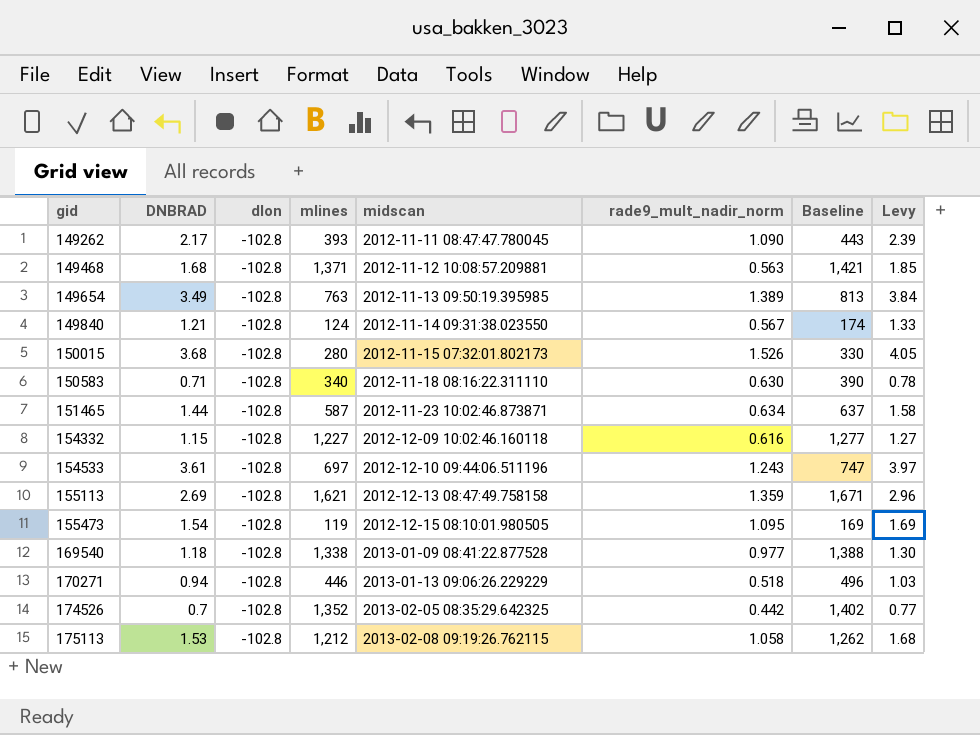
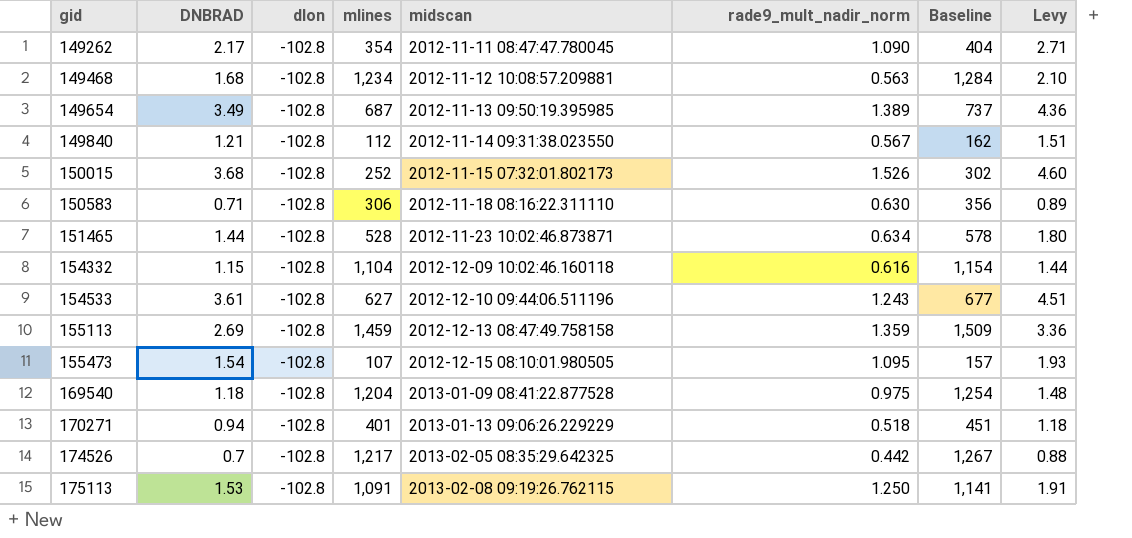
column Levy | formula: [DNBRAD] * 1.1 -> [DNBRAD] * 1.25
149262 | mlines: 393 -> 354
149262 | Baseline: 443 -> 404
149468 | mlines: 1,371 -> 1,234
149468 | Baseline: 1,421 -> 1,284
149654 | mlines: 763 -> 687
149654 | Baseline: 813 -> 737
149840 | mlines: 124 -> 112
149840 | Baseline: 174 -> 162
150015 | mlines: 280 -> 252
150015 | Baseline: 330 -> 302
150583 | mlines: 340 -> 306
150583 | Baseline: 390 -> 356
151465 | mlines: 587 -> 528
151465 | Baseline: 637 -> 578
154332 | mlines: 1,227 -> 1,104
154332 | Baseline: 1,277 -> 1,154
154533 | mlines: 697 -> 627
154533 | Baseline: 747 -> 677
155113 | mlines: 1,621 -> 1,459
155113 | Baseline: 1,671 -> 1,509
155473 | mlines: 119 -> 107
155473 | Baseline: 169 -> 157
169540 | mlines: 1,338 -> 1,204
169540 | rade9_mult_nadir_norm: 0.977 -> 0.975
169540 | Baseline: 1,388 -> 1,254
170271 | mlines: 446 -> 401
170271 | Baseline: 496 -> 451
174526 | mlines: 1,352 -> 1,217
174526 | Baseline: 1,402 -> 1,267
175113 | mlines: 1,212 -> 1,091
175113 | rade9_mult_nadir_norm: 1.058 -> 1.250
175113 | Baseline: 1,262 -> 1,141

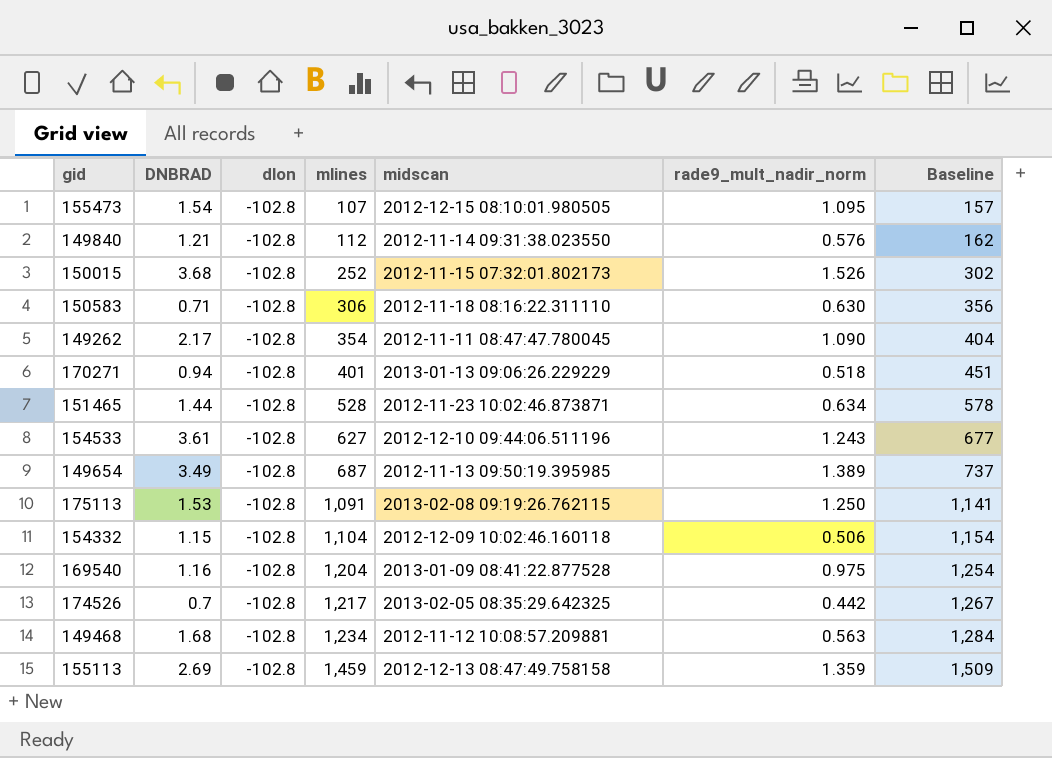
row order: gid ascending -> mlines ascending
column Levy | formula: [DNBRAD] * 1.25 -> none
149840 | rade9_mult_nadir_norm: 0.567 -> 0.576
154332 | rade9_mult_nadir_norm: 0.616 -> 0.506
169540 | DNBRAD: 1.18 -> 1.16

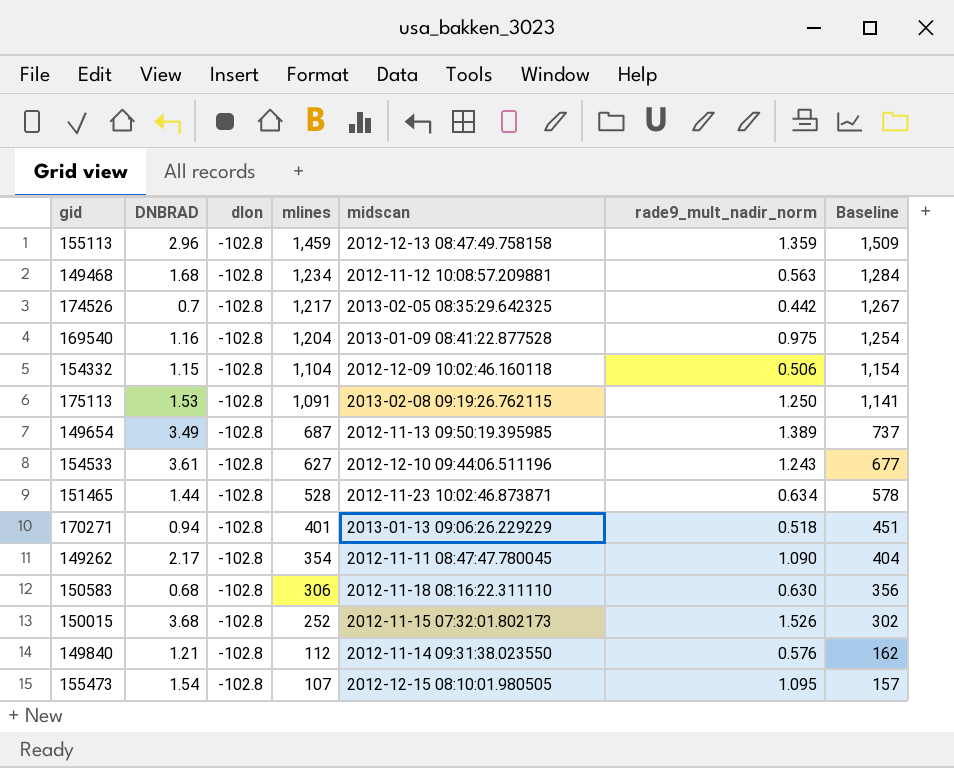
row order: mlines ascending -> mlines descending
155113 | DNBRAD: 2.69 -> 2.96
150583 | DNBRAD: 0.71 -> 0.68

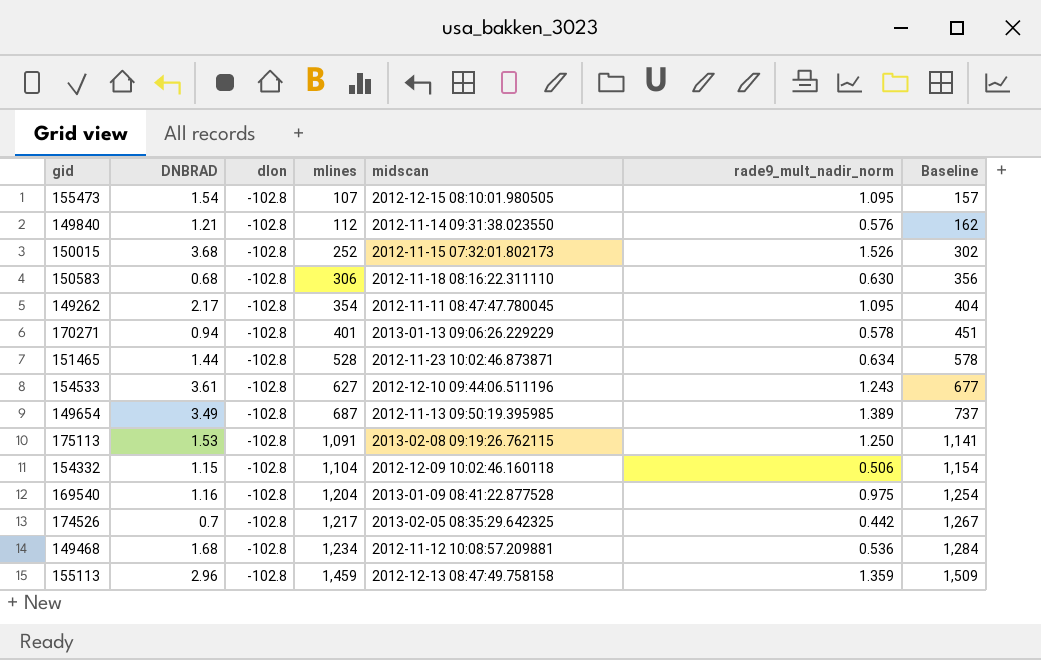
row order: mlines descending -> mlines ascending
149262 | rade9_mult_nadir_norm: 1.090 -> 1.095
170271 | rade9_mult_nadir_norm: 0.518 -> 0.578
149468 | rade9_mult_nadir_norm: 0.563 -> 0.536

